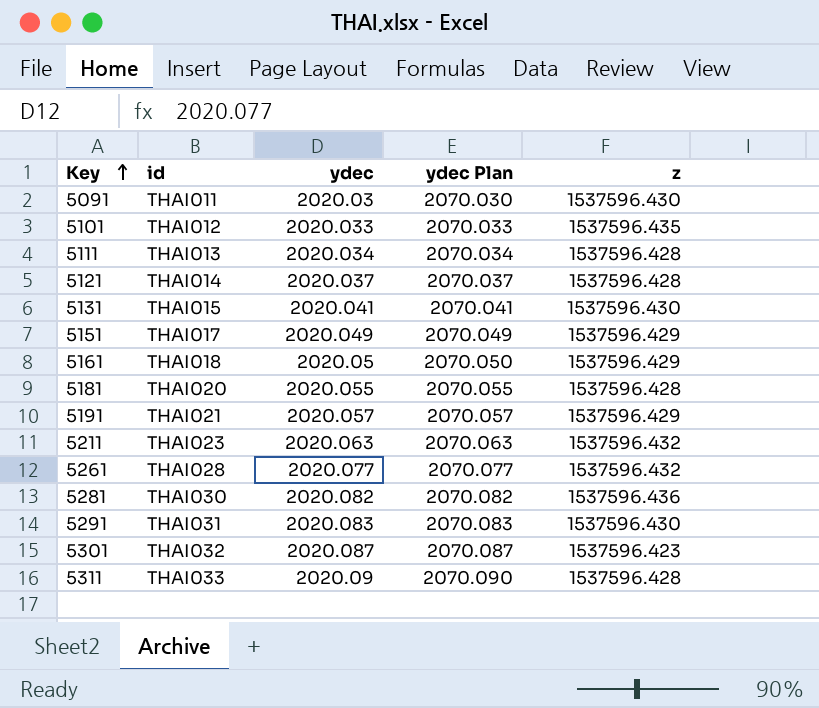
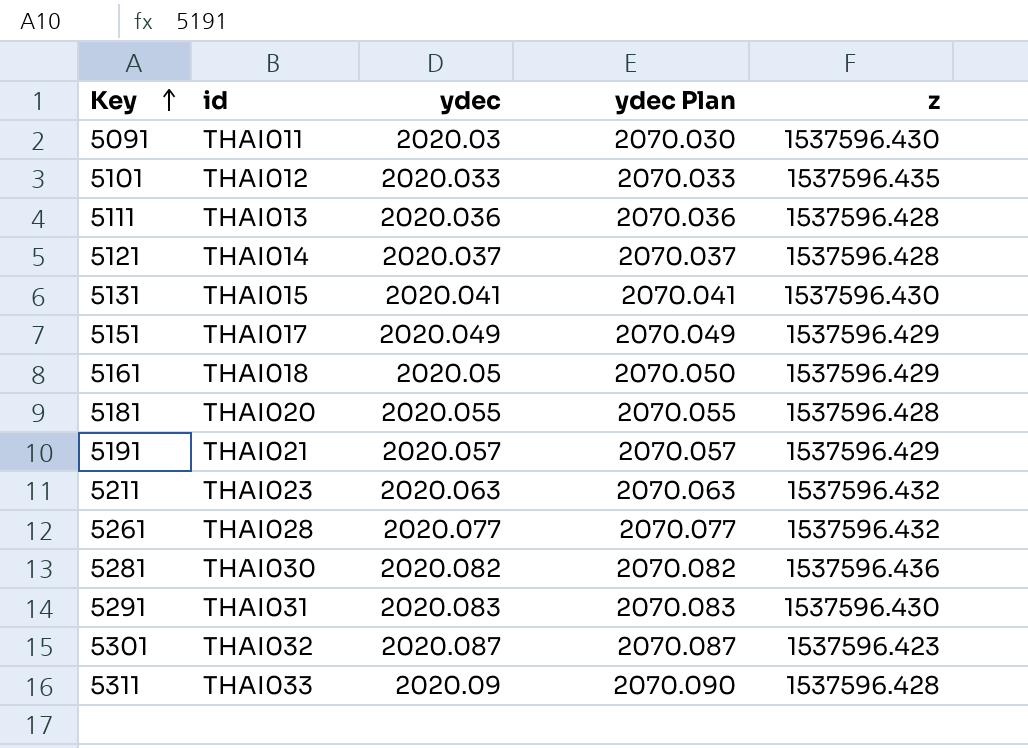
5111 | ydec: 2020.034 -> 2020.036
5111 | ydec Plan: 2070.034 -> 2070.036

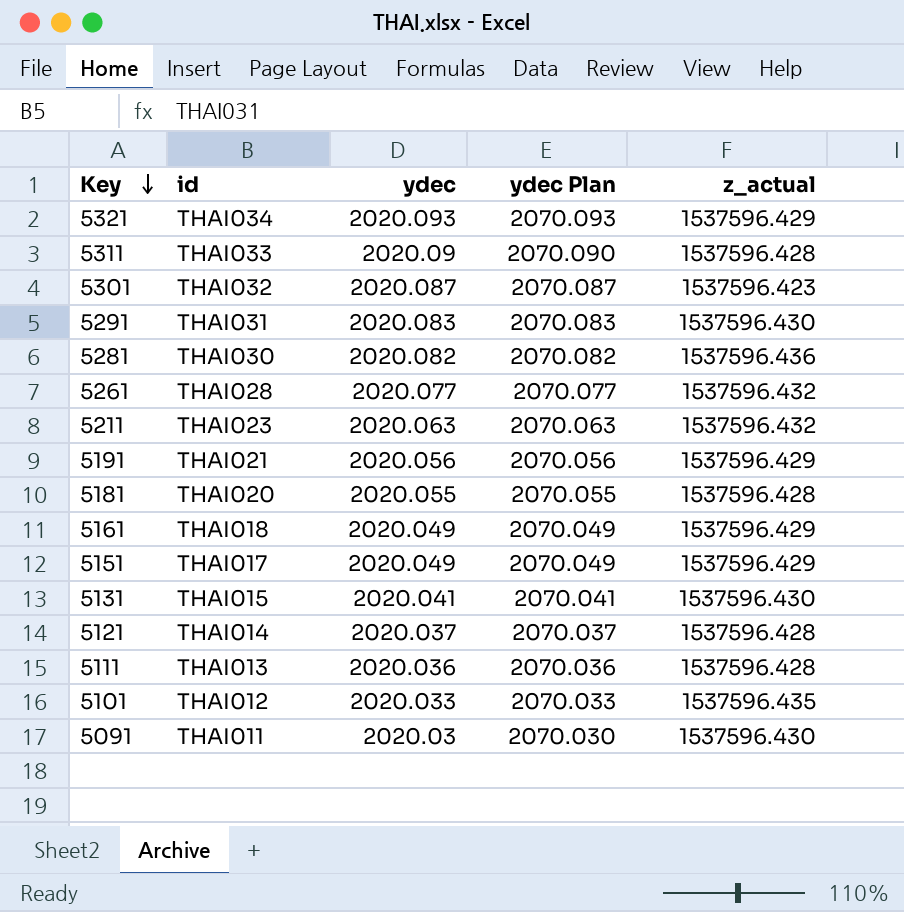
row order: Key ascending -> Key descending
column name: z -> z_actual
row 5321: none -> THAI034 | 2020.093 | 2070.093 | 1537596.429
5191 | ydec: 2020.057 -> 2020.056
5191 | ydec Plan: 2070.057 -> 2070.056
5161 | ydec: 2020.05 -> 2020.049
5161 | ydec Plan: 2070.050 -> 2070.049

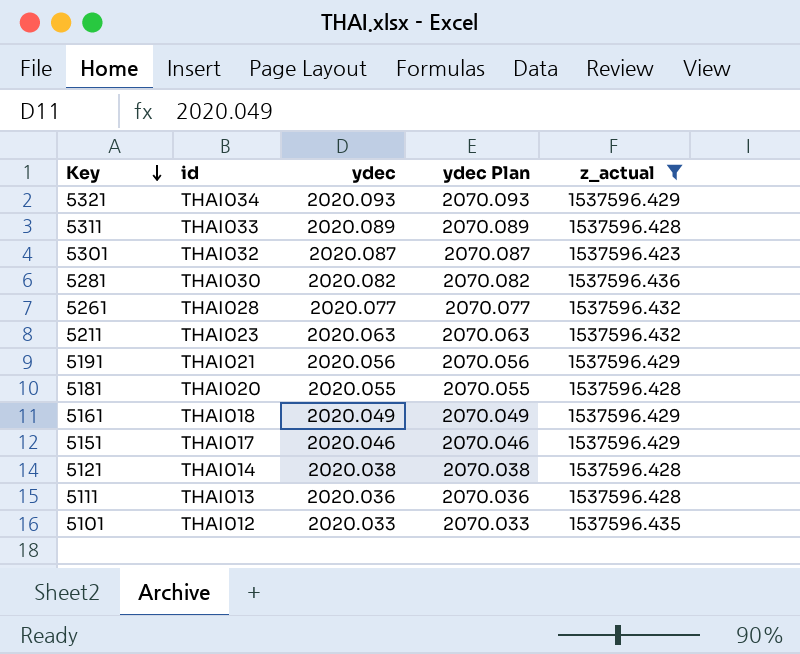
filter: none -> z_actual != 1537596.430
5311 | ydec: 2020.09 -> 2020.089
5311 | ydec Plan: 2070.090 -> 2070.089
5151 | ydec: 2020.049 -> 2020.046
5151 | ydec Plan: 2070.049 -> 2070.046
5121 | ydec: 2020.037 -> 2020.038
5121 | ydec Plan: 2070.037 -> 2070.038

